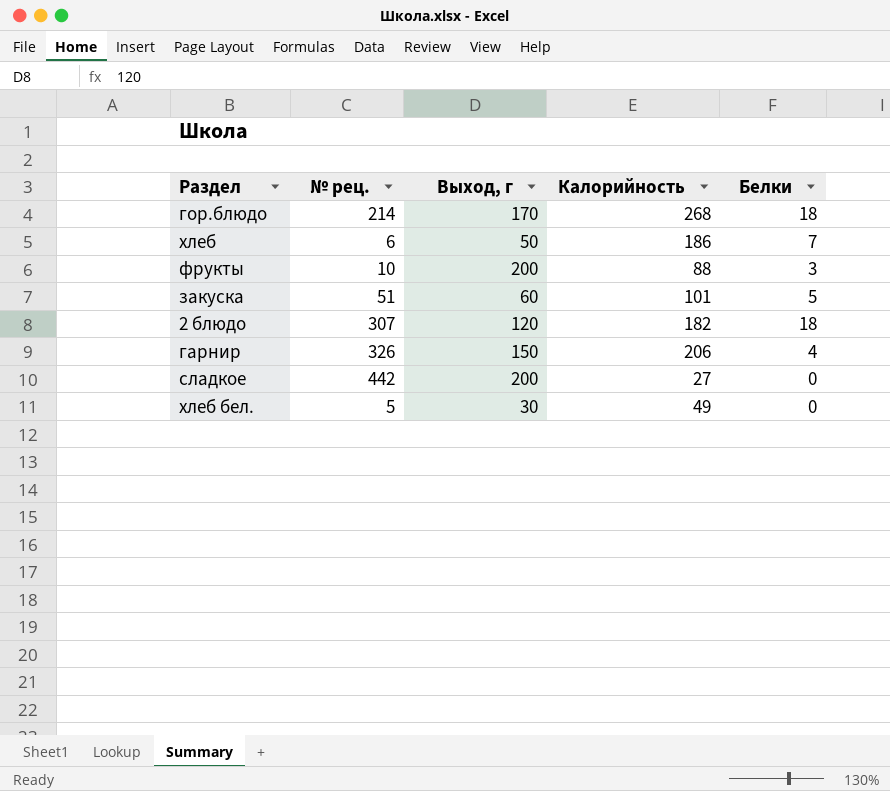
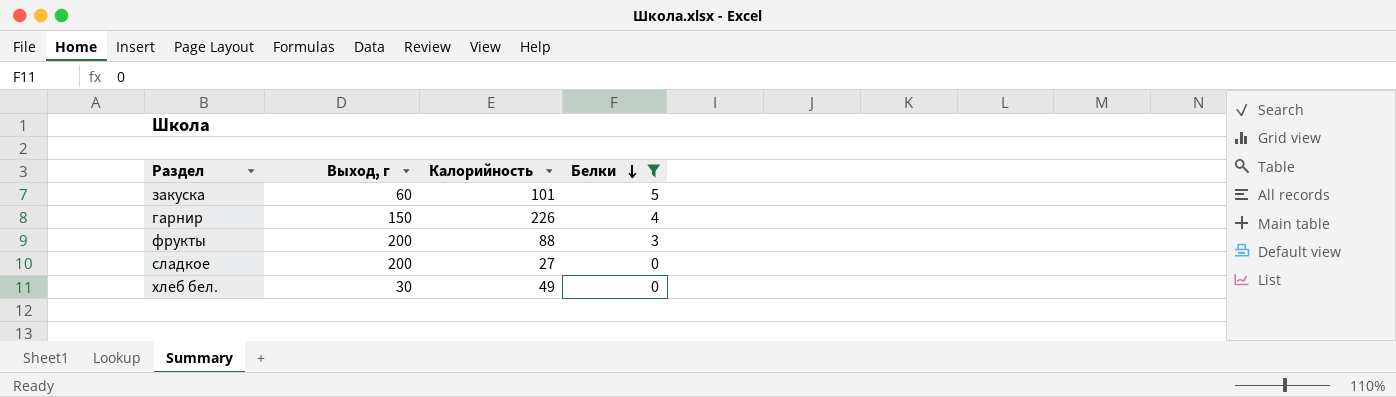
filter: none -> Белки <= 5
row order: none -> Белки descending
column № рец. | position: 2 -> none
гарнир | Калорийность: 206 -> 226

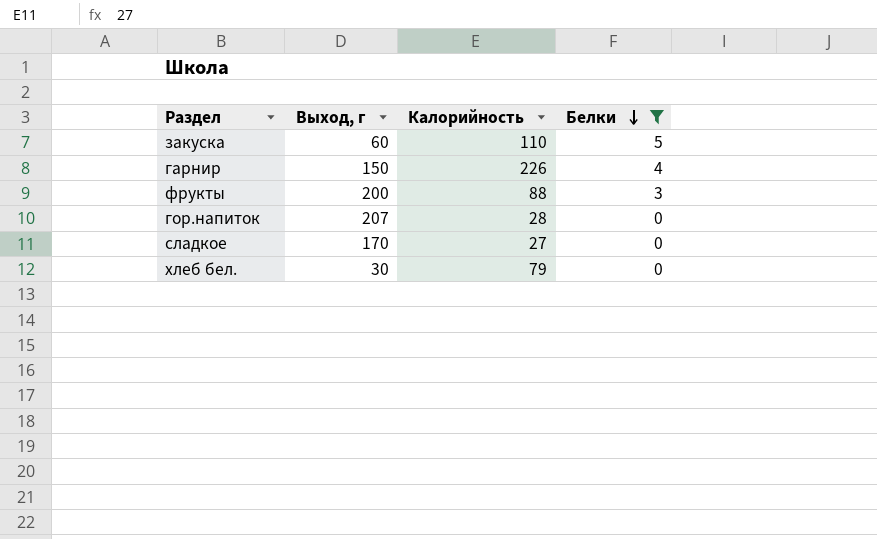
закуска | Калорийность: 101 -> 110
row гор.напиток: none -> 207 | 28 | 0
сладкое | Выход, г: 200 -> 170
хлеб бел. | Калорийность: 49 -> 79

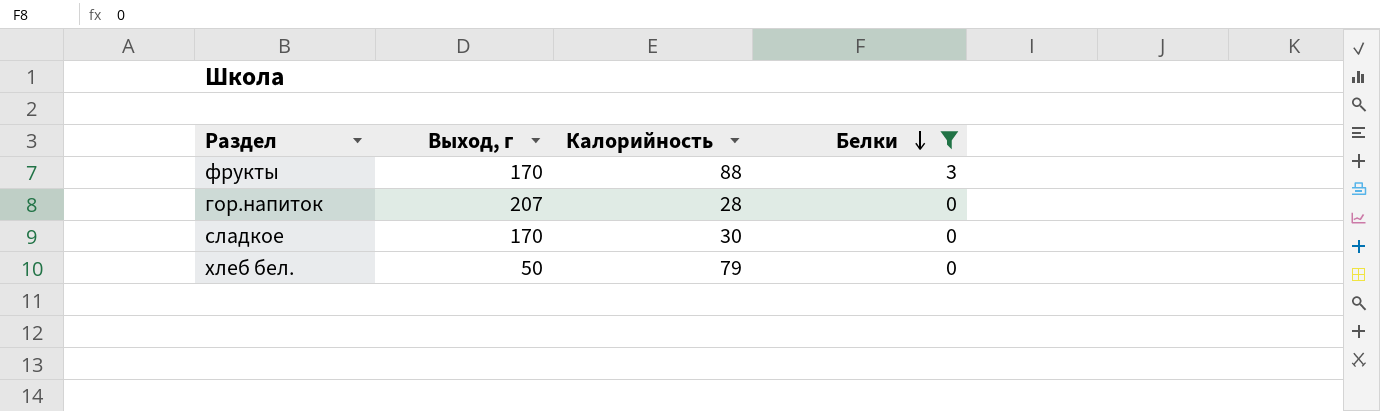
row закуска: 60 | 110 | 5 -> none
row гарнир: 150 | 226 | 4 -> none
фрукты | Выход, г: 200 -> 170
сладкое | Калорийность: 27 -> 30
хлеб бел. | Выход, г: 30 -> 50

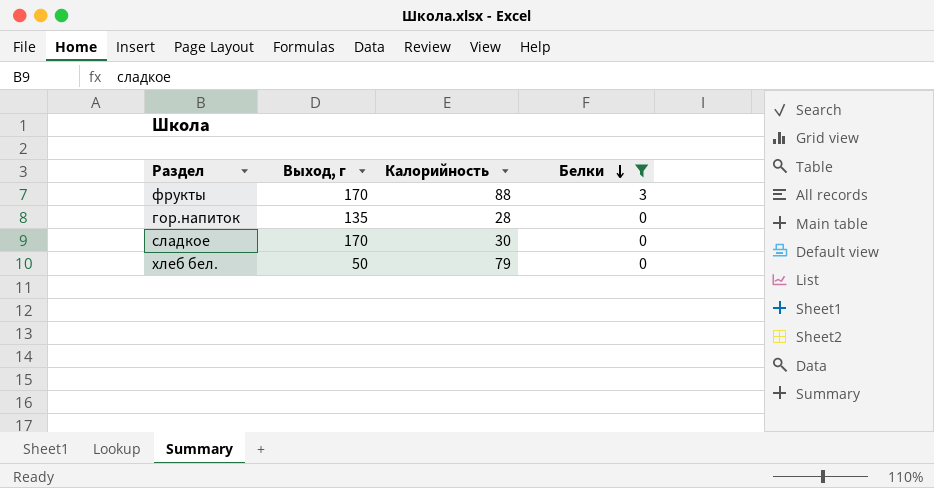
гор.напиток | Выход, г: 207 -> 135

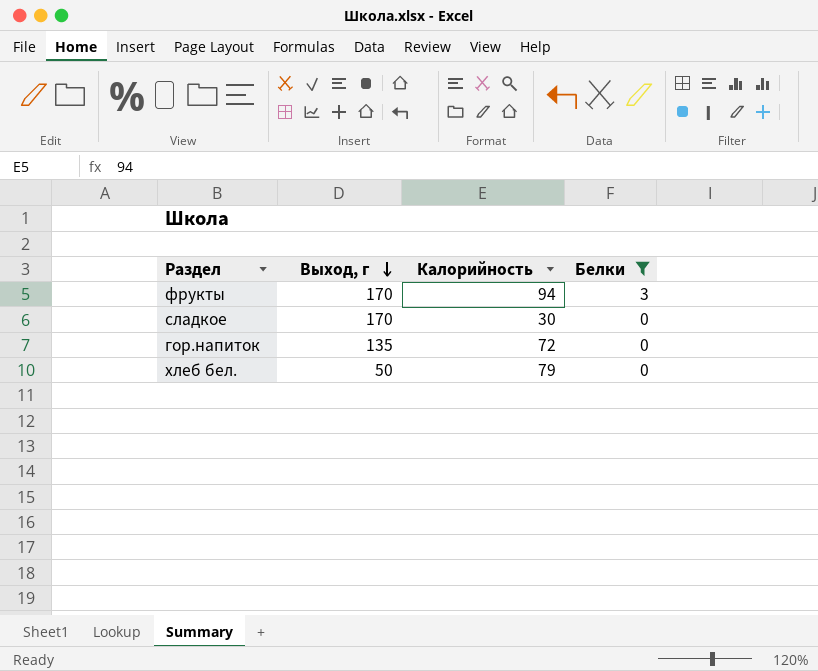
row order: Белки descending -> Выход, г descending
фрукты | Калорийность: 88 -> 94
гор.напиток | Калорийность: 28 -> 72

